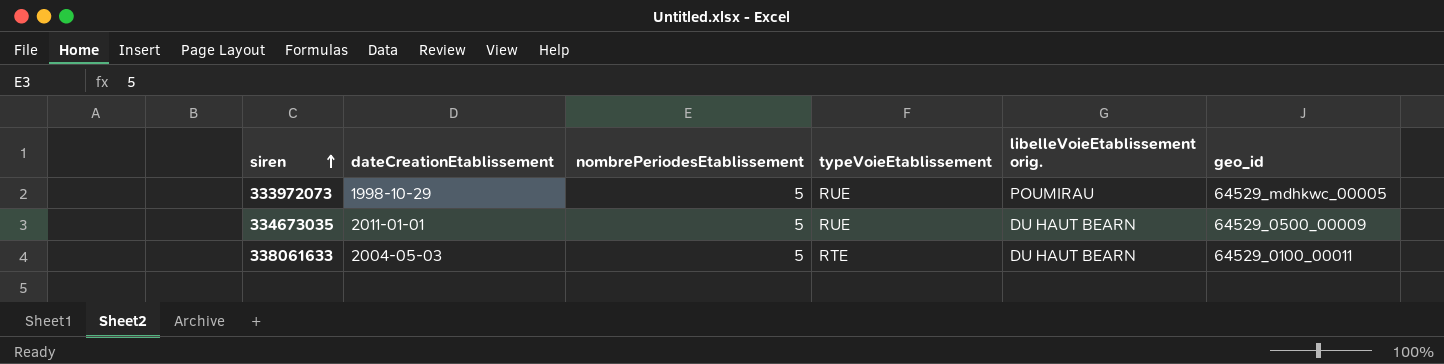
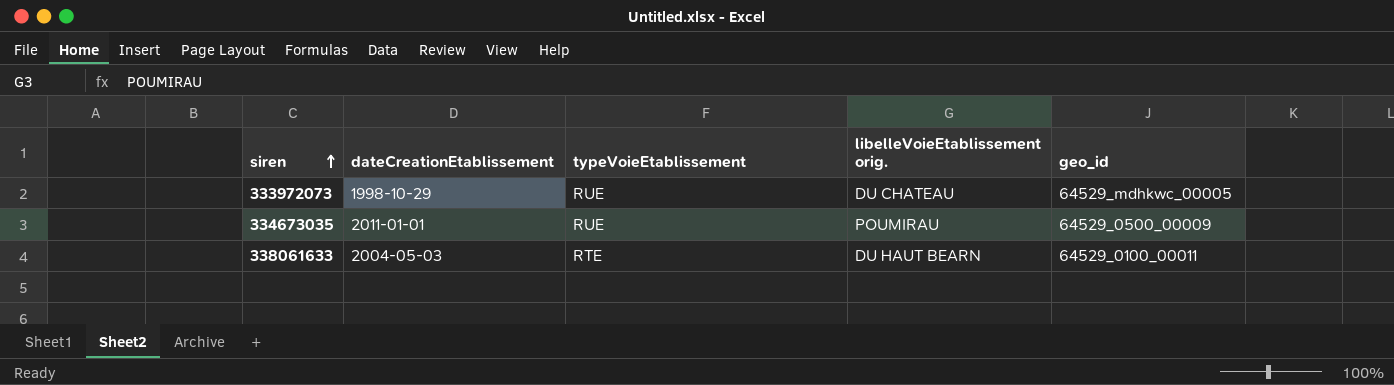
column nombrePeriodesEtablissement | position: 3 -> none
333972073 | libelleVoieEtablissement orig.: POUMIRAU -> DU CHATEAU
334673035 | libelleVoieEtablissement orig.: DU HAUT BEARN -> POUMIRAU

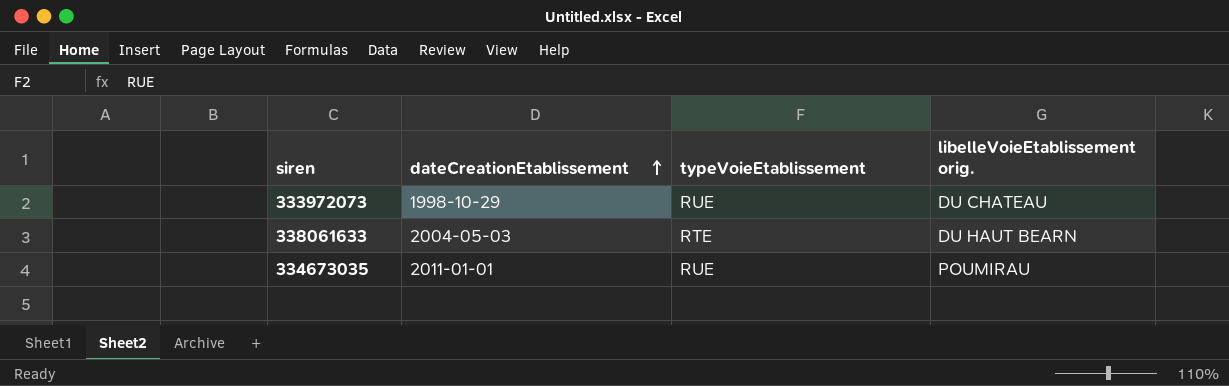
row order: siren ascending -> dateCreationEtablissement ascending
column geo_id | position: 5 -> none

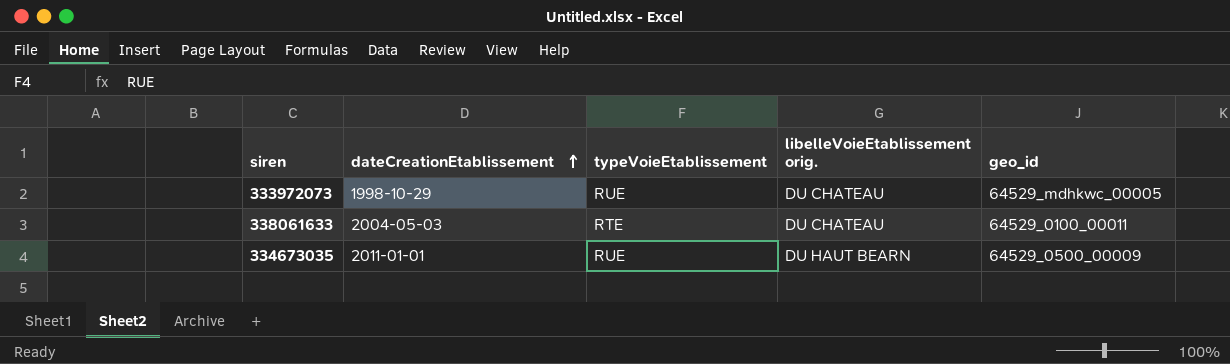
column geo_id | position: none -> 5
338061633 | libelleVoieEtablissement orig.: DU HAUT BEARN -> DU CHATEAU
334673035 | libelleVoieEtablissement orig.: POUMIRAU -> DU HAUT BEARN

